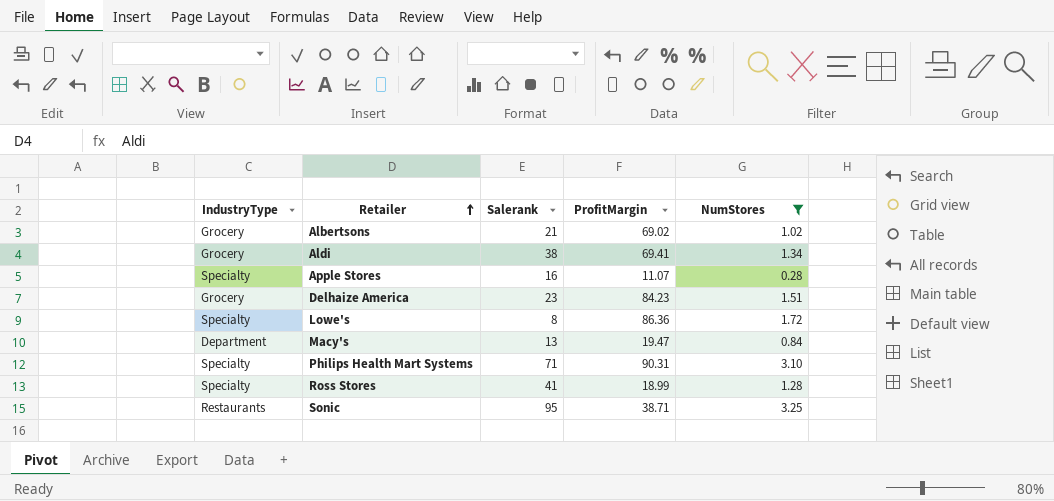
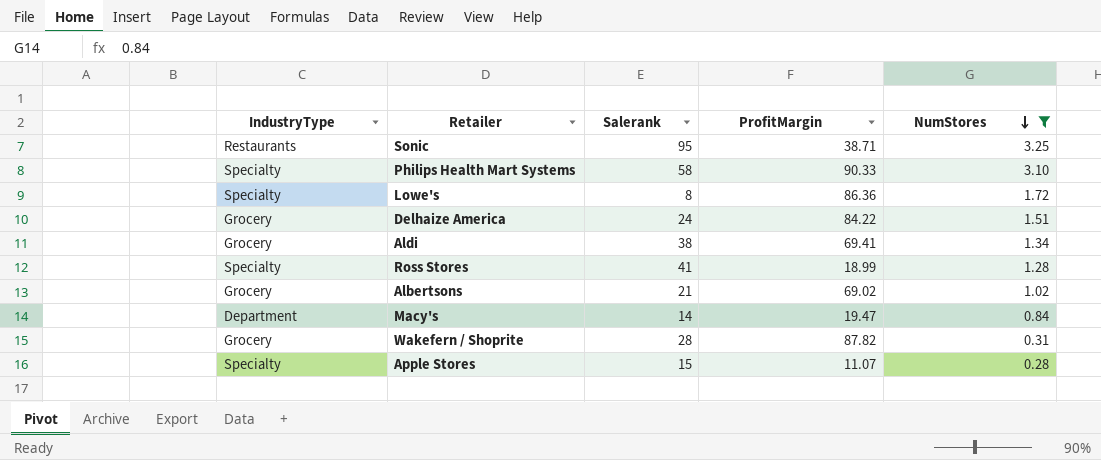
row order: Retailer ascending -> NumStores descending
Philips Health Mart Systems | Salerank: 71 -> 58
Philips Health Mart Systems | ProfitMargin: 90.31 -> 90.33
Delhaize America | Salerank: 23 -> 24
Delhaize America | ProfitMargin: 84.23 -> 84.22
Macy's | Salerank: 13 -> 14
row Wakefern / Shoprite: none -> Grocery | 28 | 87.82 | 0.31
Apple Stores | Salerank: 16 -> 15

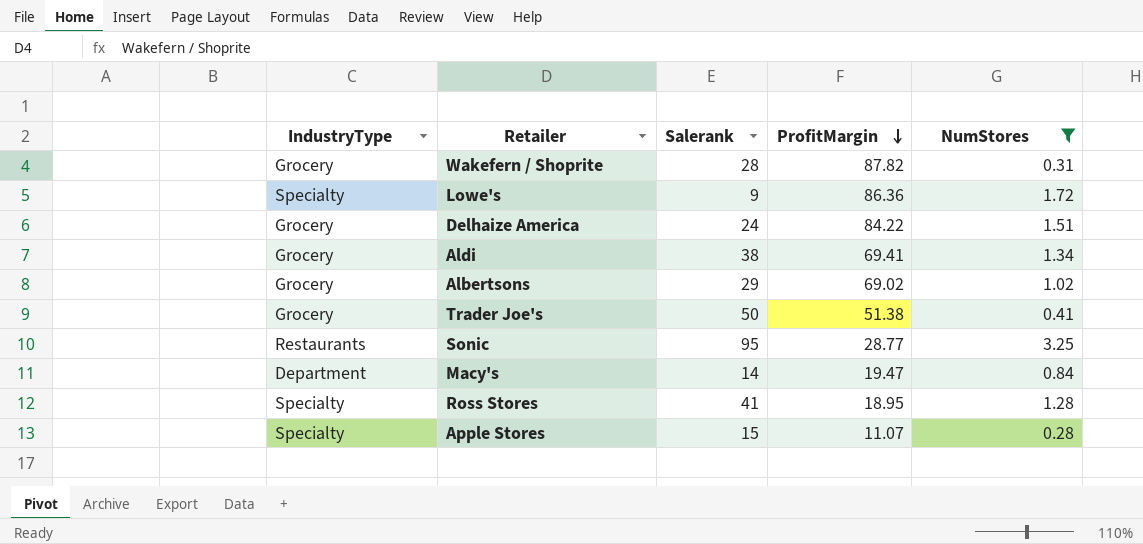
row order: NumStores descending -> ProfitMargin descending
row Philips Health Mart Systems: Specialty | 58 | 90.33 | 3.10 -> none
Lowe's | Salerank: 8 -> 9
Albertsons | Salerank: 21 -> 29
row Trader Joe's: none -> Grocery | 50 | 51.38 | 0.41
Sonic | ProfitMargin: 38.71 -> 28.77
Ross Stores | ProfitMargin: 18.99 -> 18.95

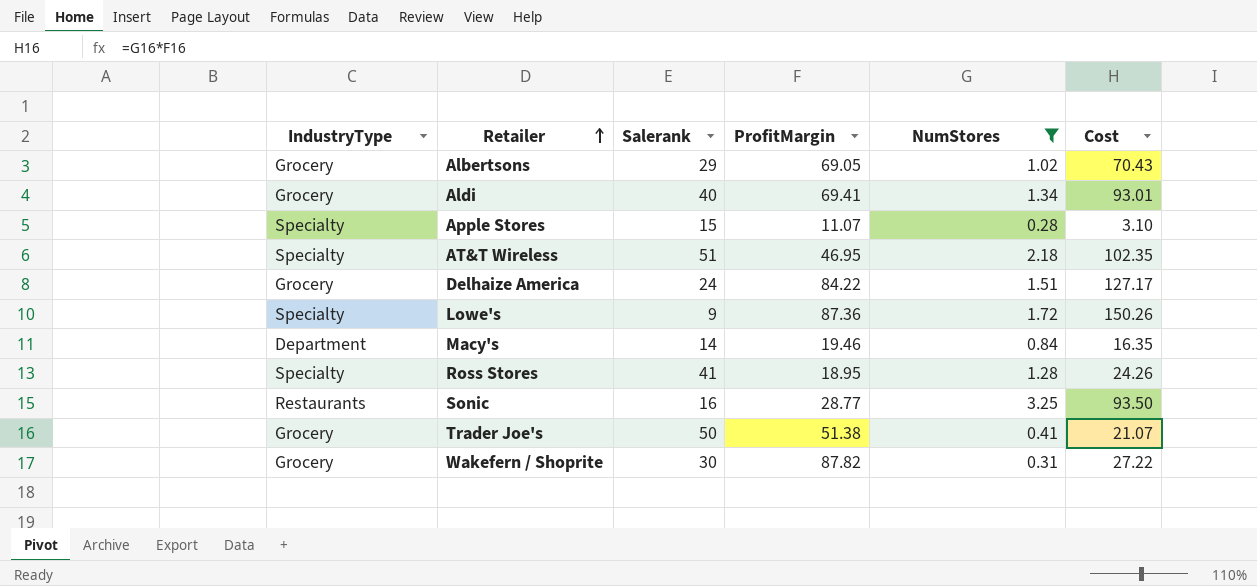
row order: ProfitMargin descending -> Retailer ascending
column Cost | formula: none -> [ProfitMargin] * [NumStores]
Albertsons | ProfitMargin: 69.02 -> 69.05
Aldi | Salerank: 38 -> 40
row AT&T Wireless: none -> Specialty | 51 | 46.95 | 2.18 | 102.35
Lowe's | ProfitMargin: 86.36 -> 87.36
Macy's | ProfitMargin: 19.47 -> 19.46
Sonic | Salerank: 95 -> 16
Wakefern / Shoprite | Salerank: 28 -> 30

